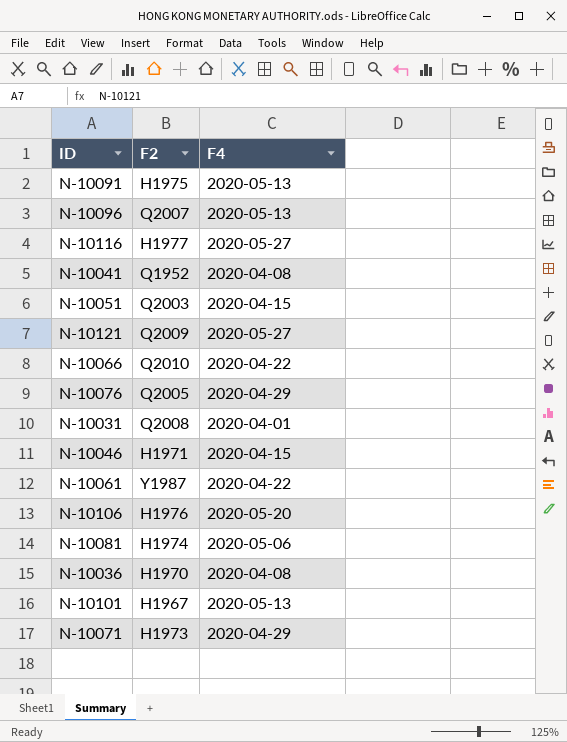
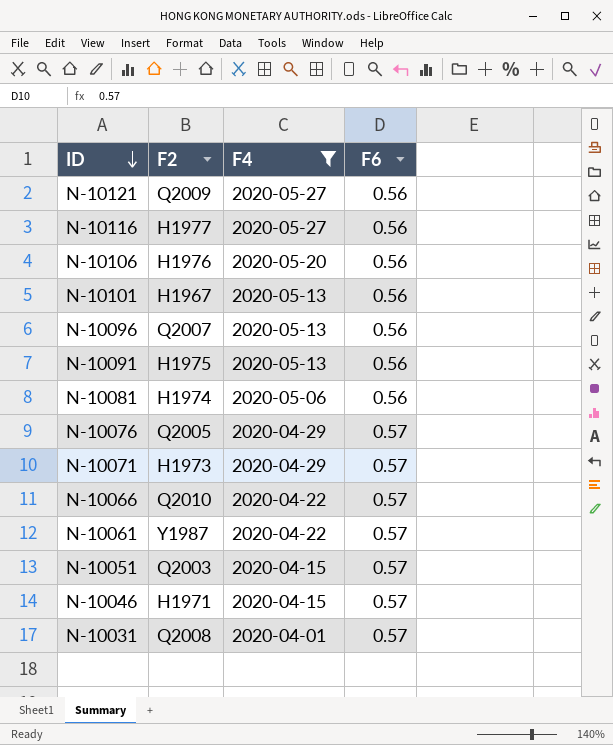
filter: none -> F4 != 2020-04-08
row order: none -> ID descending
column F6 | position: none -> 4

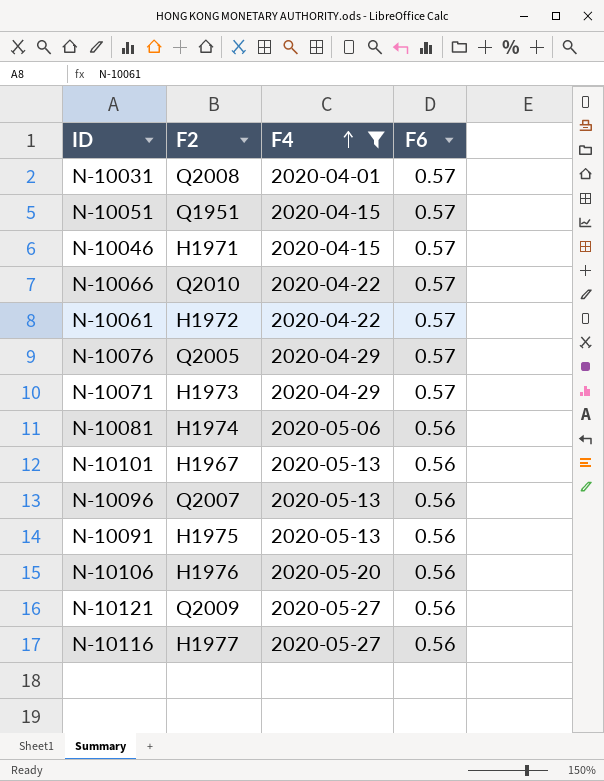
row order: ID descending -> F4 ascending
N-10051 | F2: Q2003 -> Q1951
N-10061 | F2: Y1987 -> H1972

